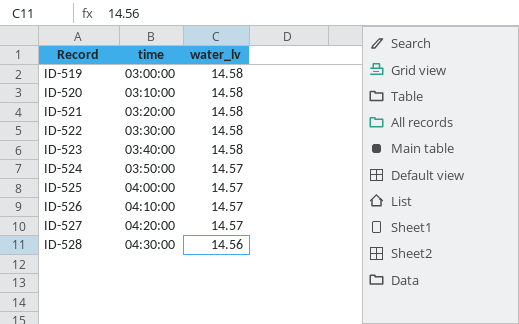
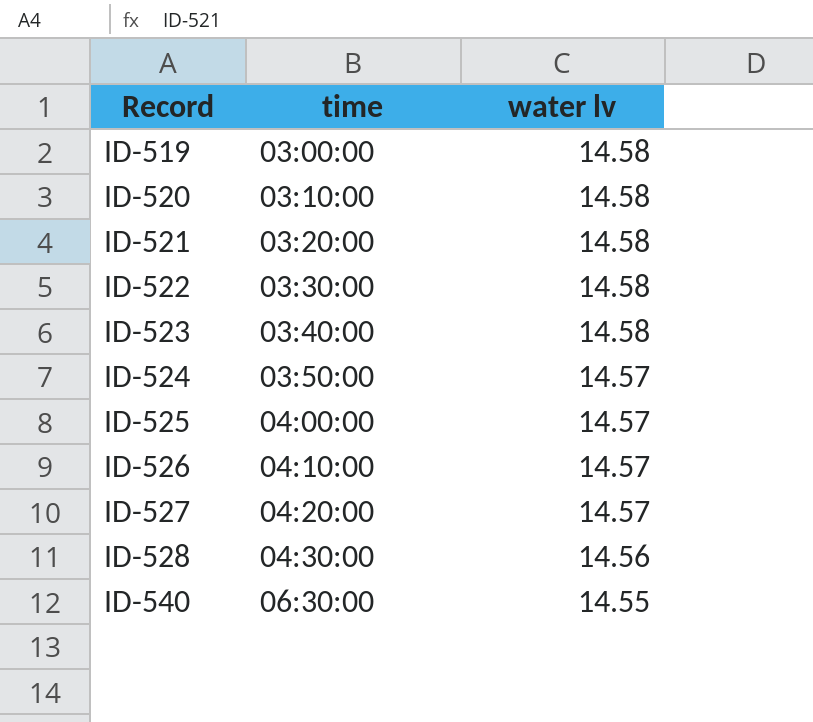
column name: water_lv -> water lv
row ID-540: none -> 06:30:00 | 14.55

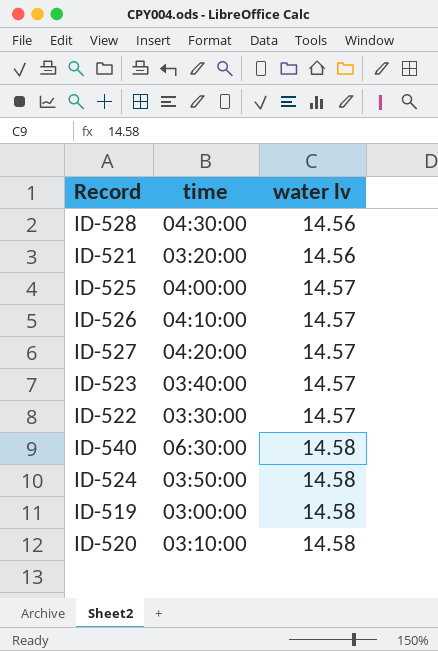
row order: Record ascending -> water lv ascending
ID-521 | water lv: 14.58 -> 14.56
ID-523 | water lv: 14.58 -> 14.57
ID-522 | water lv: 14.58 -> 14.57
ID-540 | water lv: 14.55 -> 14.58
ID-524 | water lv: 14.57 -> 14.58

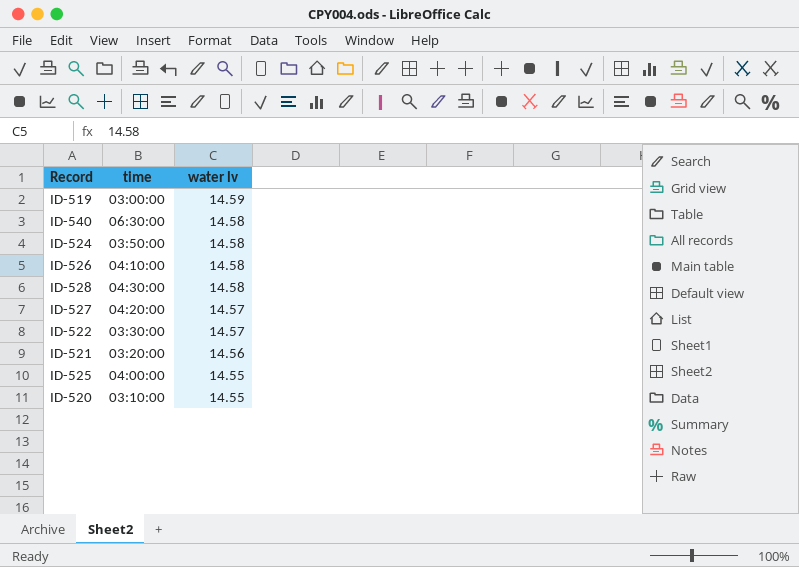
row order: water lv ascending -> water lv descending
row ID-523: 03:40:00 | 14.57 -> none
ID-519 | water lv: 14.58 -> 14.59
ID-526 | water lv: 14.57 -> 14.58
ID-528 | water lv: 14.56 -> 14.58
ID-525 | water lv: 14.57 -> 14.55
ID-520 | water lv: 14.58 -> 14.55

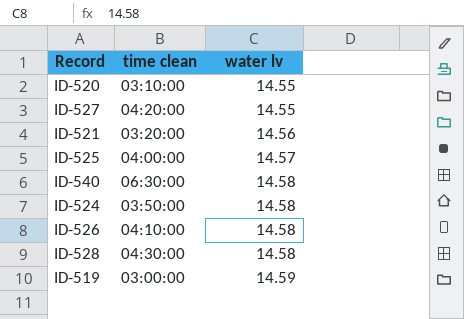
row order: water lv descending -> water lv ascending
column name: time -> time clean
row ID-522: 03:30:00 | 14.57 -> none
ID-527 | water lv: 14.57 -> 14.55
ID-525 | water lv: 14.55 -> 14.57

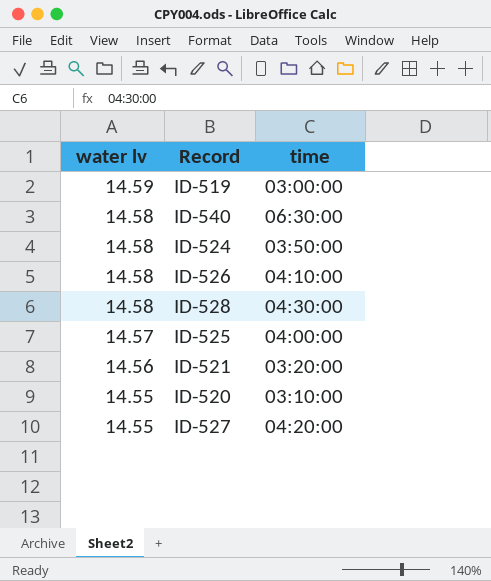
row order: water lv ascending -> water lv descending
column water lv | position: 3 -> 1
column name: time clean -> time

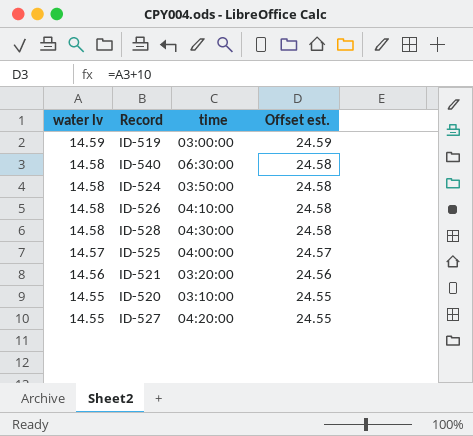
column Offset est. | formula: none -> [water lv] + 10

